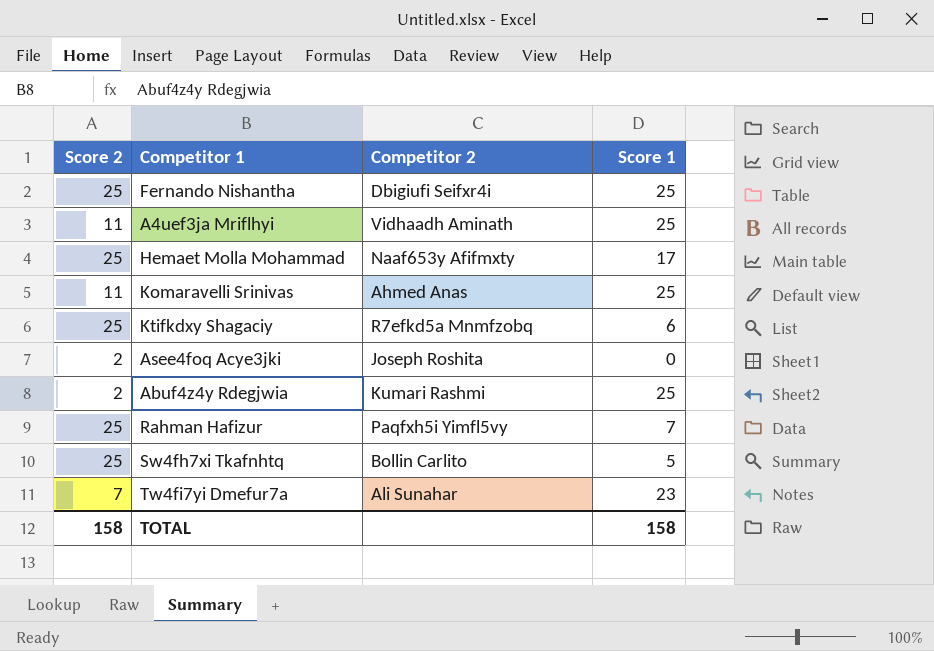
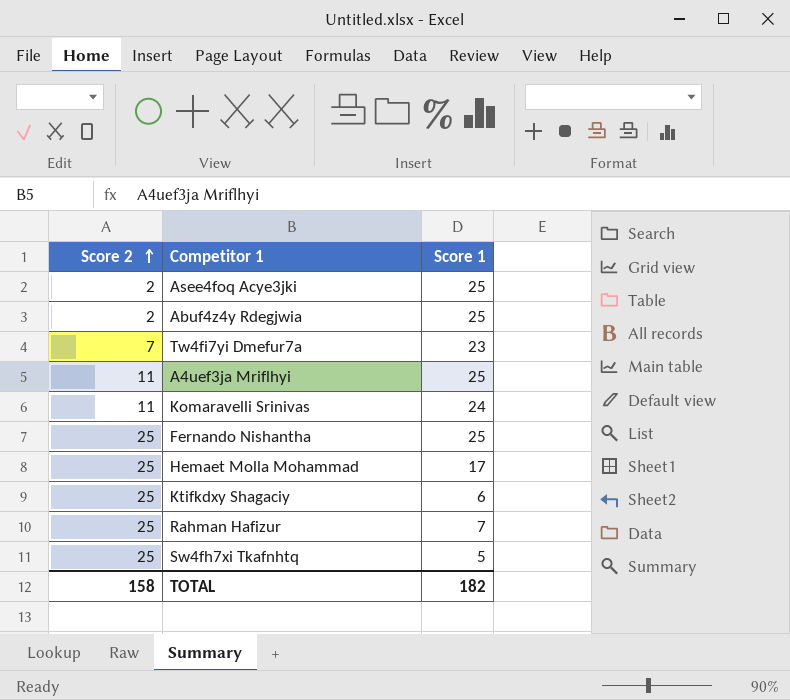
row order: none -> Score 2 ascending
column Competitor 2 | position: 3 -> none
Asee4foq Acye3jki | Score 1: 0 -> 25
Komaravelli Srinivas | Score 1: 25 -> 24
TOTAL | Score 1: 158 -> 182

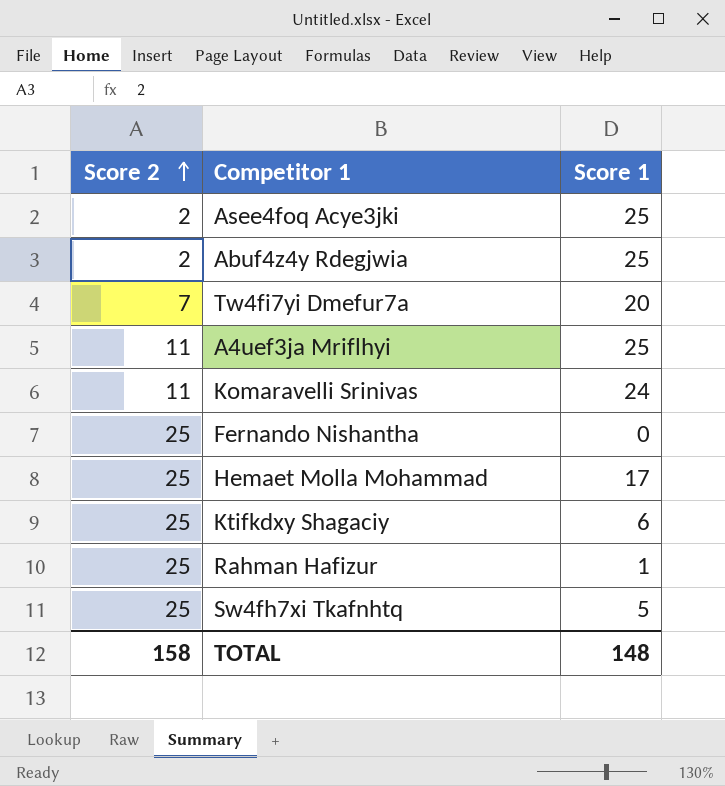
Tw4fi7yi Dmefur7a | Score 1: 23 -> 20
Fernando Nishantha | Score 1: 25 -> 0
Rahman Hafizur | Score 1: 7 -> 1
TOTAL | Score 1: 182 -> 148

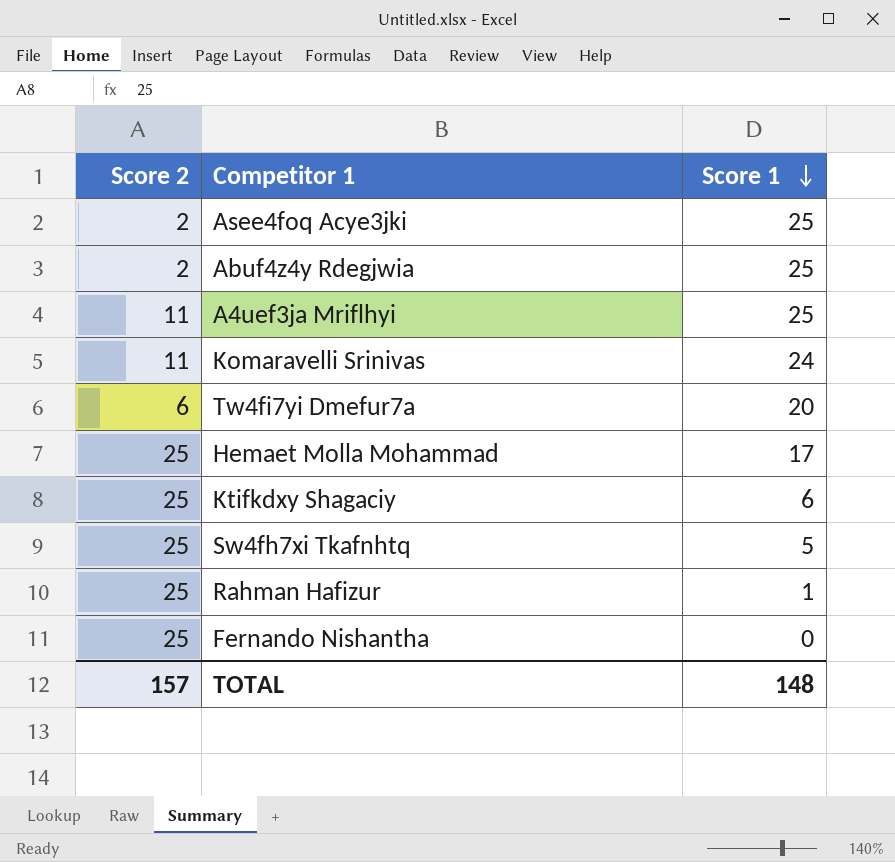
row order: Score 2 ascending -> Score 1 descending
Tw4fi7yi Dmefur7a | Score 2: 7 -> 6
TOTAL | Score 2: 158 -> 157

